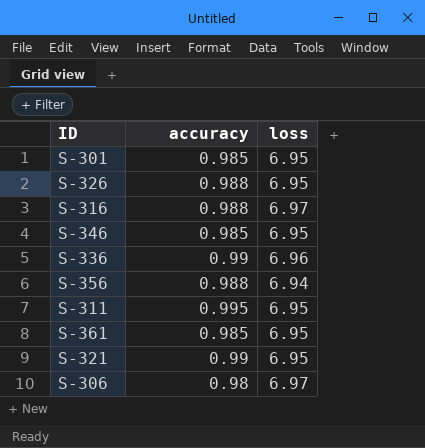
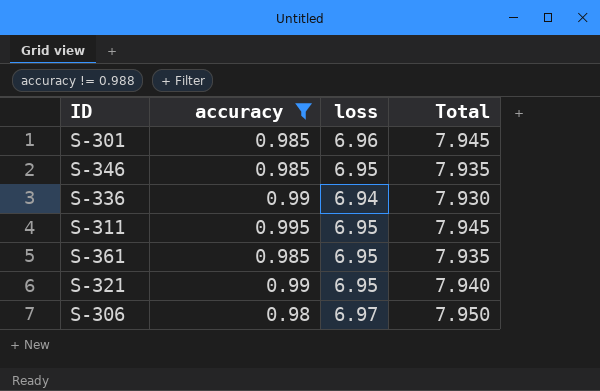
filter: none -> accuracy != 0.988
column Total | formula: none -> [accuracy] + [loss]
S-301 | loss: 6.95 -> 6.96
S-336 | loss: 6.96 -> 6.94

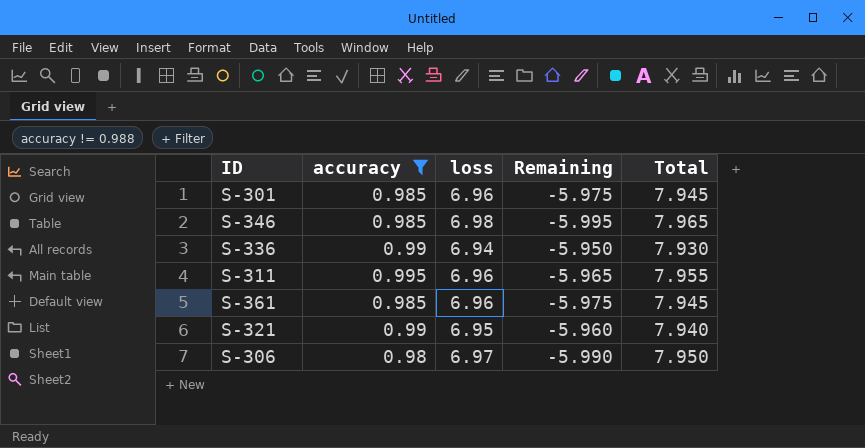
column Remaining | formula: none -> [accuracy] - [loss]
S-346 | loss: 6.95 -> 6.98
S-346 | Total: 7.935 -> 7.965
S-311 | loss: 6.95 -> 6.96
S-311 | Total: 7.945 -> 7.955
S-361 | loss: 6.95 -> 6.96
S-361 | Total: 7.935 -> 7.945

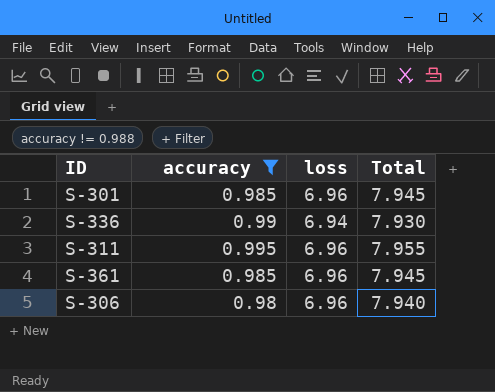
column Remaining | formula: [accuracy] - [loss] -> none
row S-346: 0.985 | 6.98 | -5.995 | 7.965 -> none
row S-321: 0.99 | 6.95 | -5.960 | 7.940 -> none
S-306 | loss: 6.97 -> 6.96
S-306 | Total: 7.950 -> 7.940

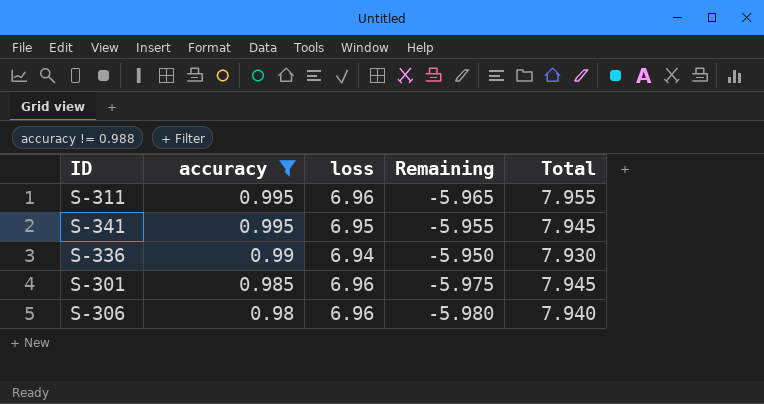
row order: none -> accuracy descending
column Remaining | formula: none -> [accuracy] - [loss]
row S-361: 0.985 | 6.96 | 7.945 -> none
row S-341: none -> 0.995 | 6.95 | -5.955 | 7.945

